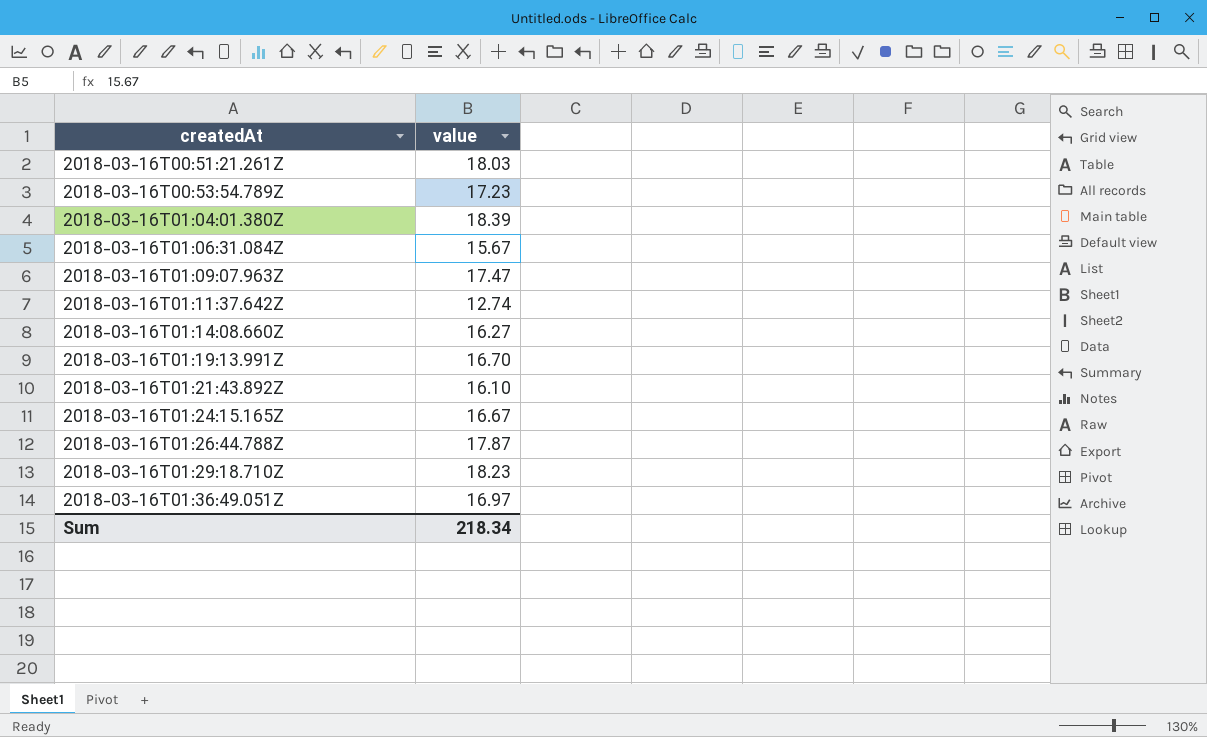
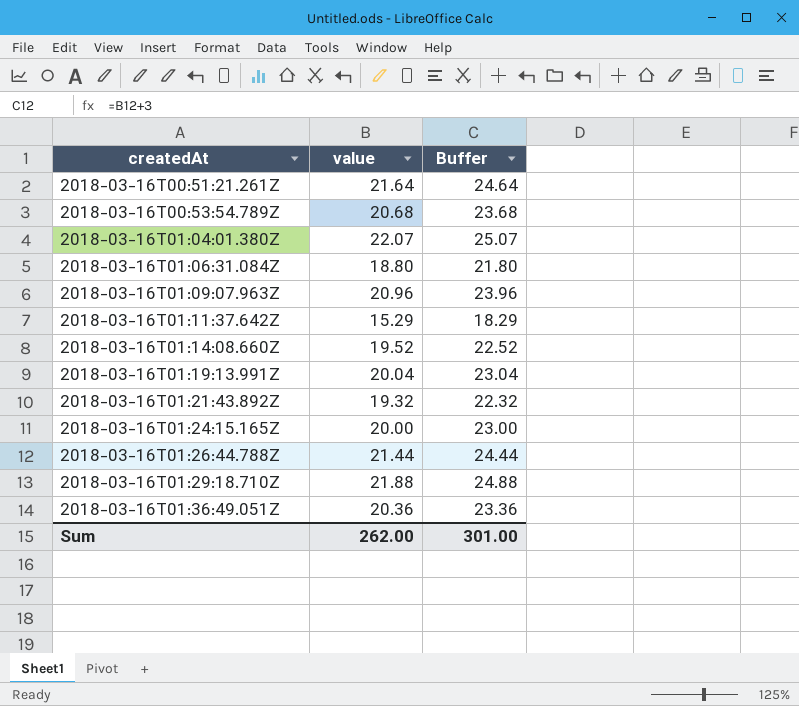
column Buffer | formula: none -> [value] + 3
2018-03-16T00:51:21.261Z | value: 18.03 -> 21.64
2018-03-16T00:53:54.789Z | value: 17.23 -> 20.68
2018-03-16T01:04:01.380Z | value: 18.39 -> 22.07
2018-03-16T01:06:31.084Z | value: 15.67 -> 18.80
2018-03-16T01:09:07.963Z | value: 17.47 -> 20.96
2018-03-16T01:11:37.642Z | value: 12.74 -> 15.29
2018-03-16T01:14:08.660Z | value: 16.27 -> 19.52
2018-03-16T01:19:13.991Z | value: 16.70 -> 20.04
2018-03-16T01:21:43.892Z | value: 16.10 -> 19.32
2018-03-16T01:24:15.165Z | value: 16.67 -> 20.00
2018-03-16T01:26:44.788Z | value: 17.87 -> 21.44
2018-03-16T01:29:18.710Z | value: 18.23 -> 21.88
2018-03-16T01:36:49.051Z | value: 16.97 -> 20.36
Sum | value: 218.34 -> 262.00

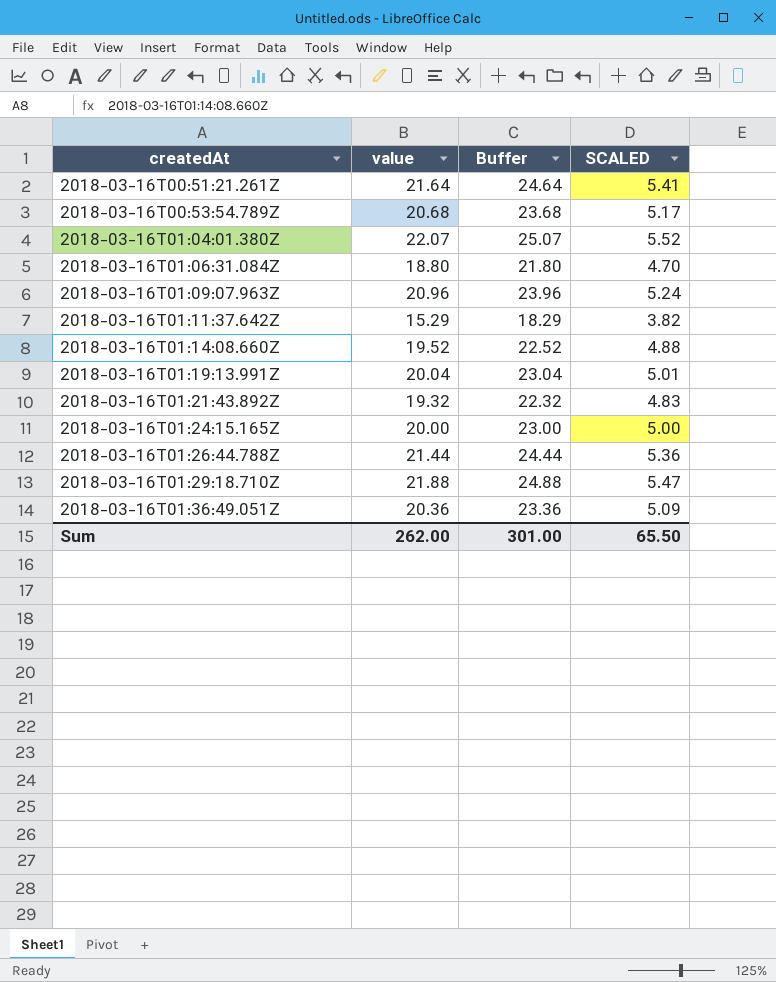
column SCALED | formula: none -> [value] * 0.25

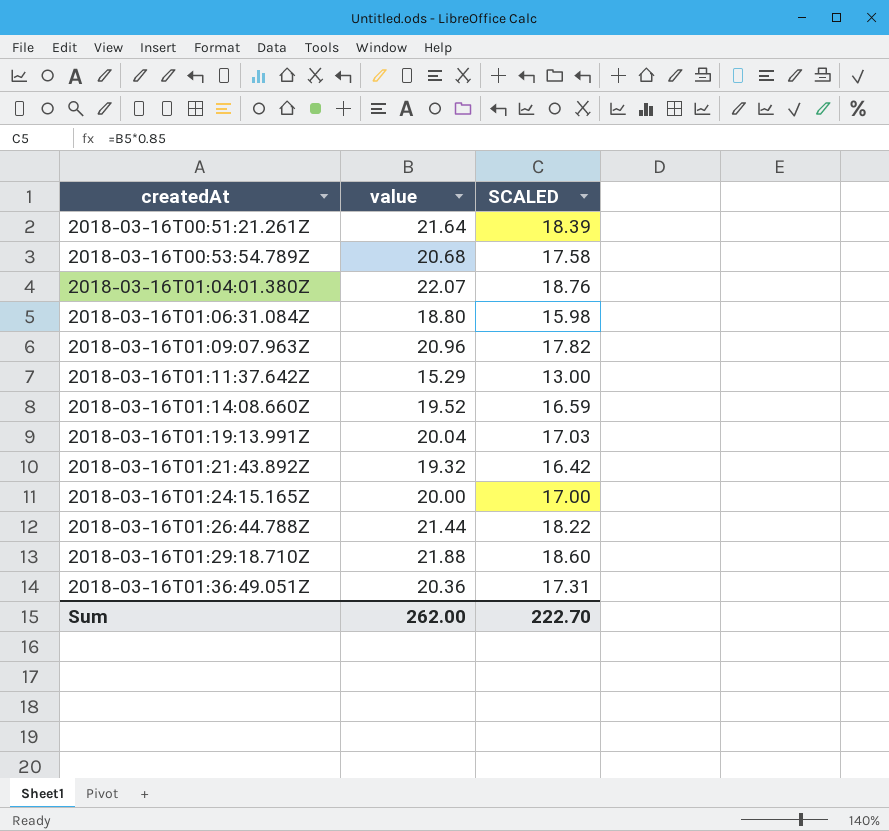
column Buffer | formula: [value] + 3 -> none
column SCALED | formula: [value] * 0.25 -> [value] * 0.85
Sum | SCALED: 65.50 -> 222.70

